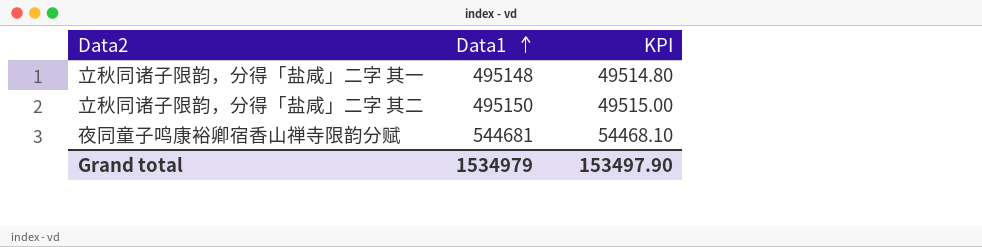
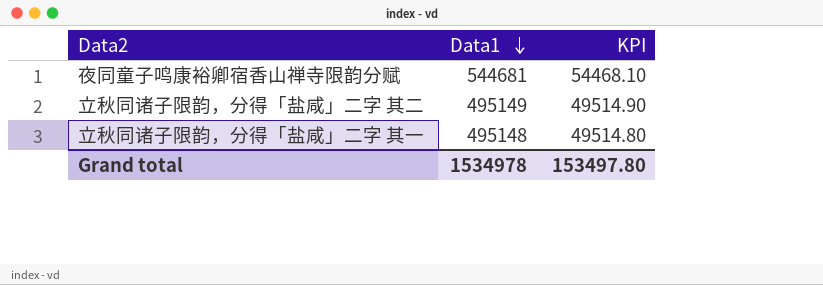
row order: Data1 ascending -> Data1 descending
立秋同诸子限韵，分得「盐咸」二字 其二 | Data1: 495150 -> 495149
立秋同诸子限韵，分得「盐咸」二字 其二 | KPI: 49515.00 -> 49514.90
Grand total | Data1: 1534979 -> 1534978
Grand total | KPI: 153497.90 -> 153497.80

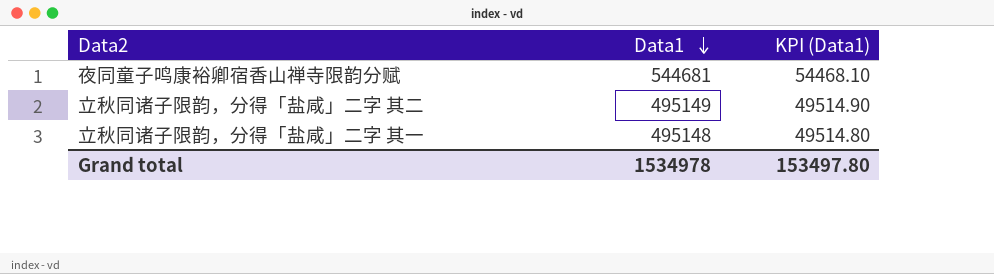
column name: KPI -> KPI (Data1)

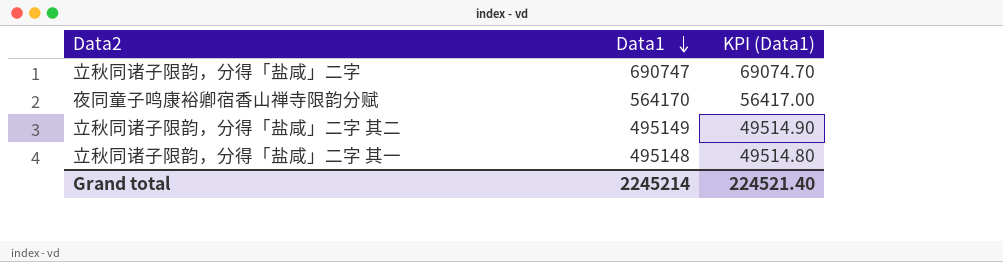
row 立秋同诸子限韵，分得「盐咸」二字: none -> 690747 | 69074.70
夜同童子鸣康裕卿宿香山禅寺限韵分赋 | Data1: 544681 -> 564170
夜同童子鸣康裕卿宿香山禅寺限韵分赋 | KPI (Data1): 54468.10 -> 56417.00
Grand total | Data1: 1534978 -> 2245214
Grand total | KPI (Data1): 153497.80 -> 224521.40

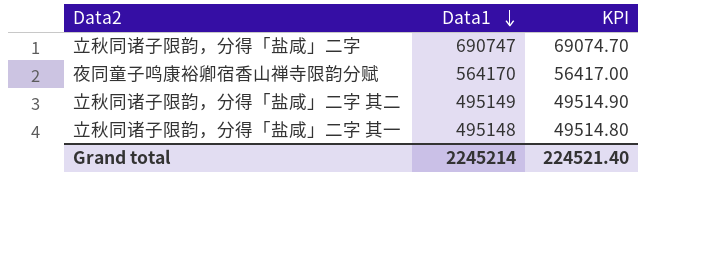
column name: KPI (Data1) -> KPI

